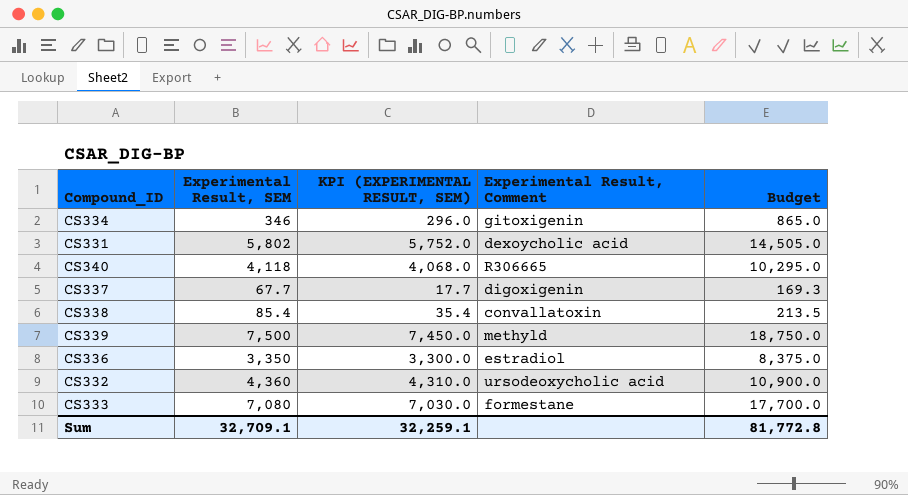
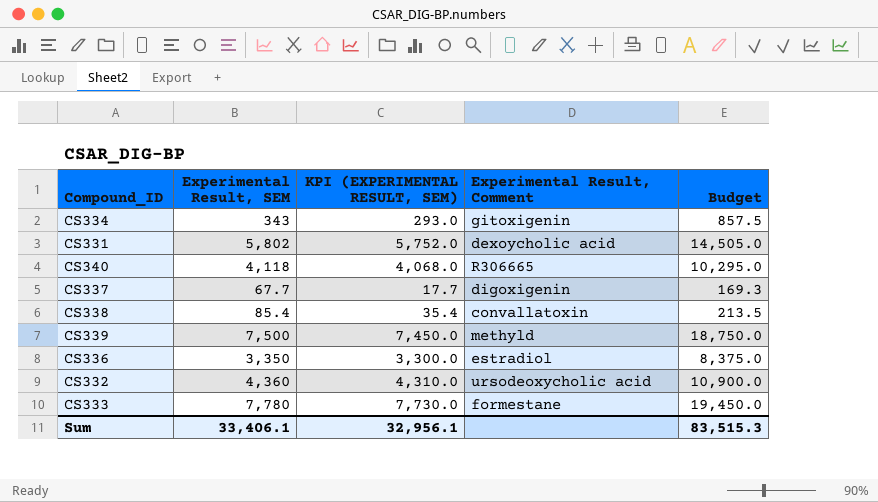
CS334 | Experimental Result, SEM: 346 -> 343
CS334 | KPI (EXPERIMENTAL RESULT, SEM): 296.0 -> 293.0
CS334 | Budget: 865.0 -> 857.5
CS333 | Experimental Result, SEM: 7,080 -> 7,780
CS333 | KPI (EXPERIMENTAL RESULT, SEM): 7,030.0 -> 7,730.0
CS333 | Budget: 17,700.0 -> 19,450.0
Sum | Experimental Result, SEM: 32,709.1 -> 33,406.1
Sum | KPI (EXPERIMENTAL RESULT, SEM): 32,259.1 -> 32,956.1
Sum | Budget: 81,772.8 -> 83,515.3

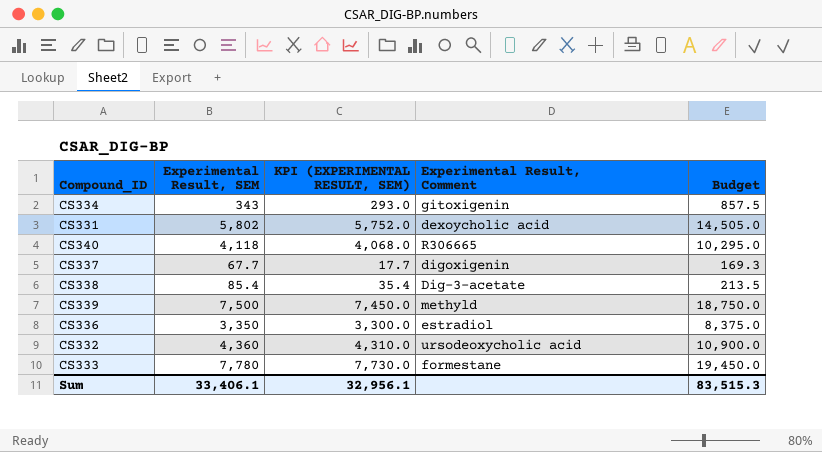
CS338 | Experimental Result, Comment: convallatoxin -> Dig-3-acetate

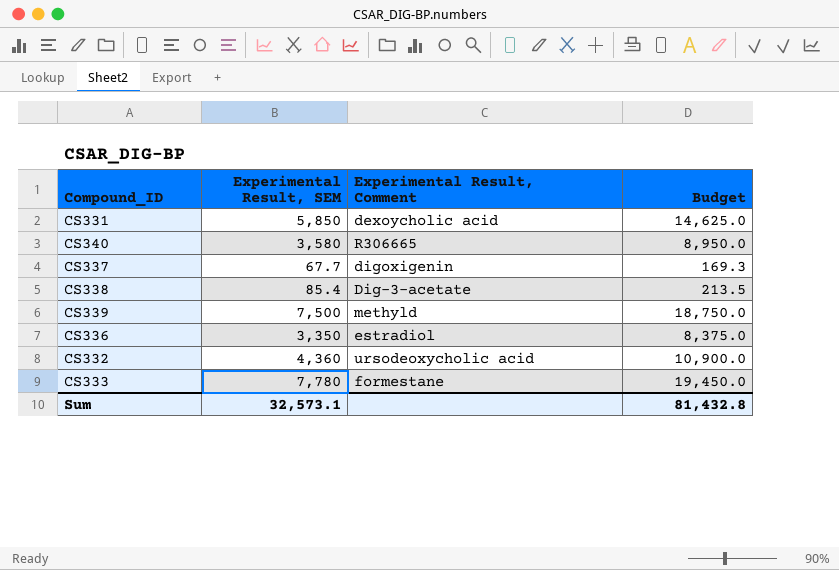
column KPI (EXPERIMENTAL RESULT, SEM) | formula: [Experimental Result, SEM] - 50 -> none
row CS334: 343 | 293.0 | gitoxigenin | 857.5 -> none
CS331 | Experimental Result, SEM: 5,802 -> 5,850
CS331 | Budget: 14,505.0 -> 14,625.0
CS340 | Experimental Result, SEM: 4,118 -> 3,580
CS340 | Budget: 10,295.0 -> 8,950.0
Sum | Experimental Result, SEM: 33,406.1 -> 32,573.1
Sum | Budget: 83,515.3 -> 81,432.8

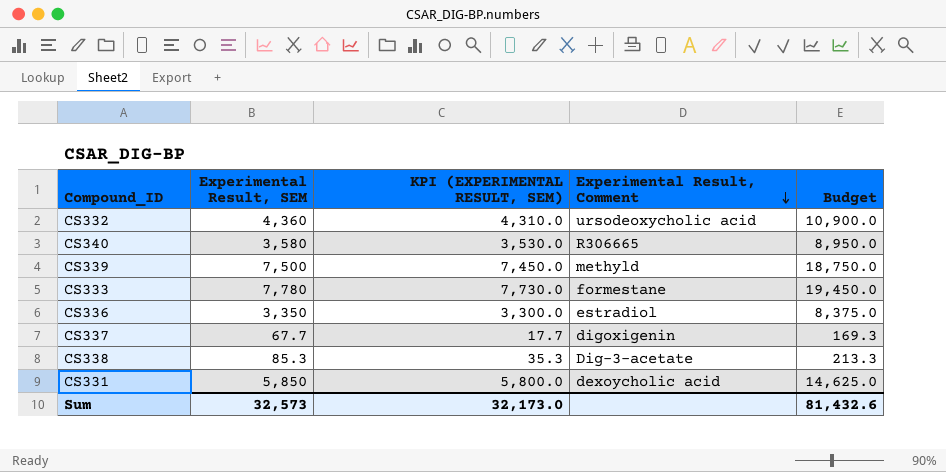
row order: none -> Experimental Result, Comment descending
column KPI (EXPERIMENTAL RESULT, SEM) | formula: none -> [Experimental Result, SEM] - 50
CS338 | Experimental Result, SEM: 85.4 -> 85.3
CS338 | Budget: 213.5 -> 213.3
Sum | Experimental Result, SEM: 32,573.1 -> 32,573
Sum | Budget: 81,432.8 -> 81,432.6

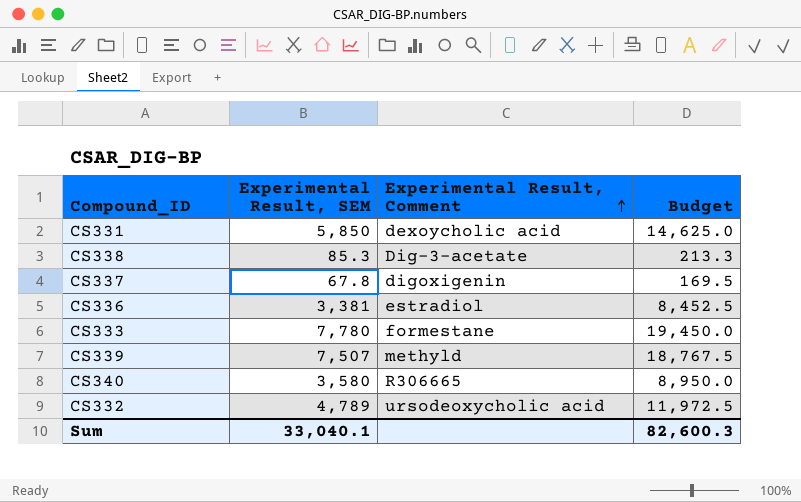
row order: Experimental Result, Comment descending -> Experimental Result, Comment ascending
column KPI (EXPERIMENTAL RESULT, SEM) | formula: [Experimental Result, SEM] - 50 -> none
CS337 | Experimental Result, SEM: 67.7 -> 67.8
CS337 | Budget: 169.3 -> 169.5
CS336 | Experimental Result, SEM: 3,350 -> 3,381
CS336 | Budget: 8,375.0 -> 8,452.5
CS339 | Experimental Result, SEM: 7,500 -> 7,507
CS339 | Budget: 18,750.0 -> 18,767.5
CS332 | Experimental Result, SEM: 4,360 -> 4,789
CS332 | Budget: 10,900.0 -> 11,972.5
Sum | Experimental Result, SEM: 32,573 -> 33,040.1
Sum | Budget: 81,432.6 -> 82,600.3

